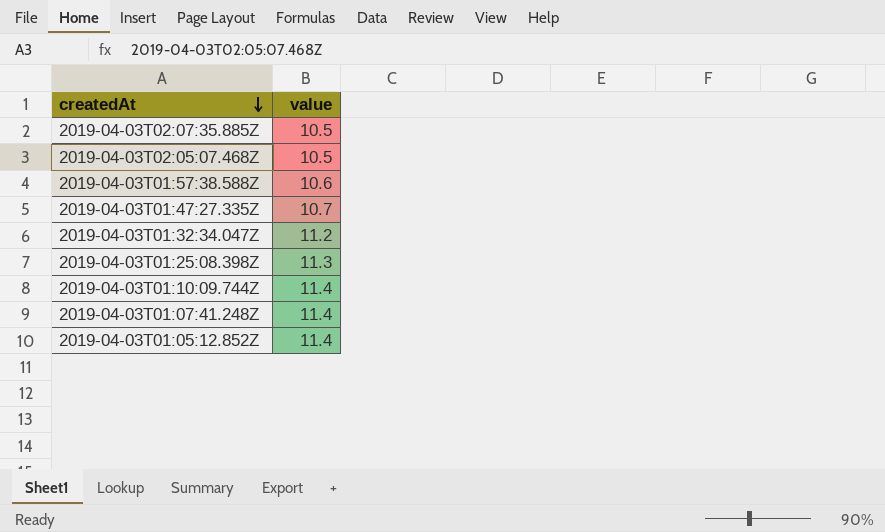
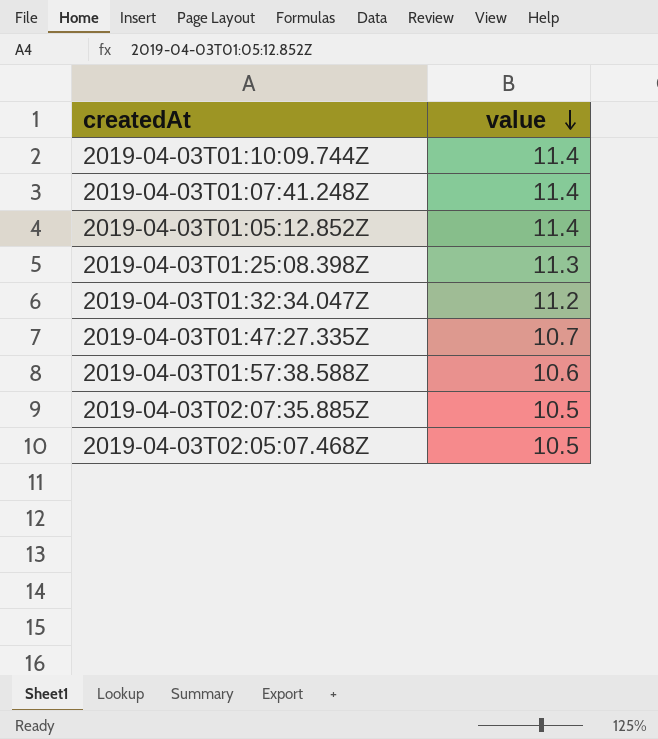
row order: createdAt descending -> value descending

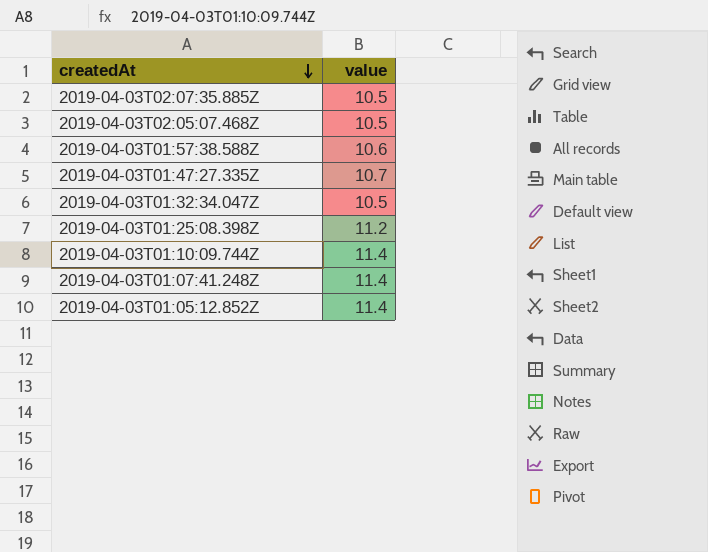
row order: value descending -> createdAt descending
2019-04-03T01:32:34.047Z | value: 11.2 -> 10.5
2019-04-03T01:25:08.398Z | value: 11.3 -> 11.2

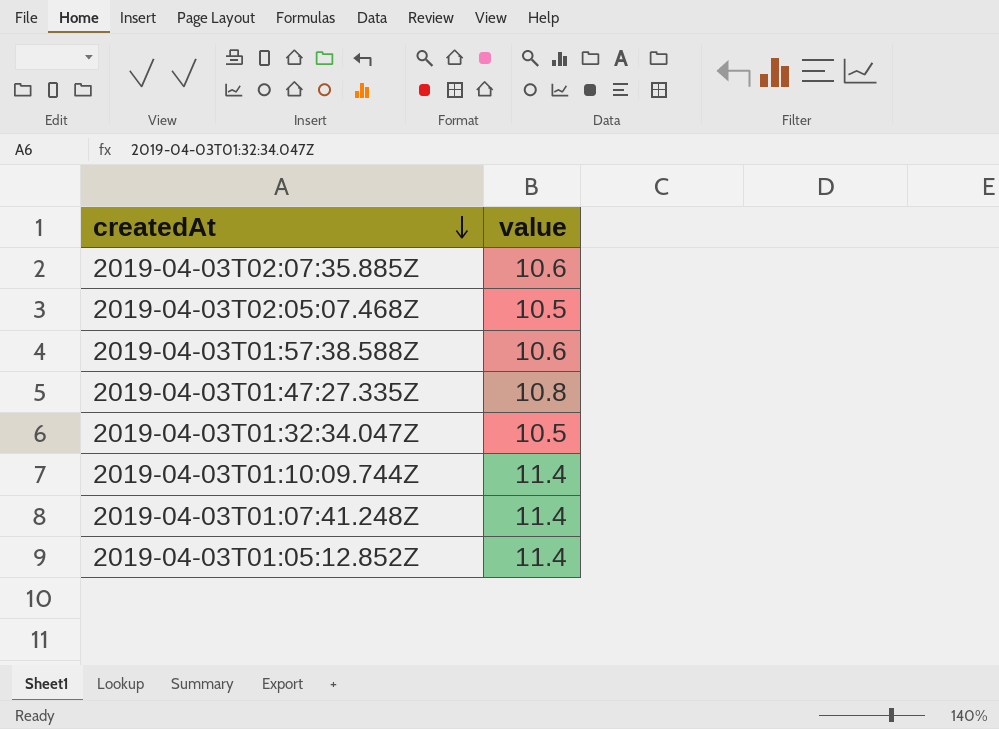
row 2019-04-03T01:25:08.398Z: 11.2 -> none
2019-04-03T02:07:35.885Z | value: 10.5 -> 10.6
2019-04-03T01:47:27.335Z | value: 10.7 -> 10.8

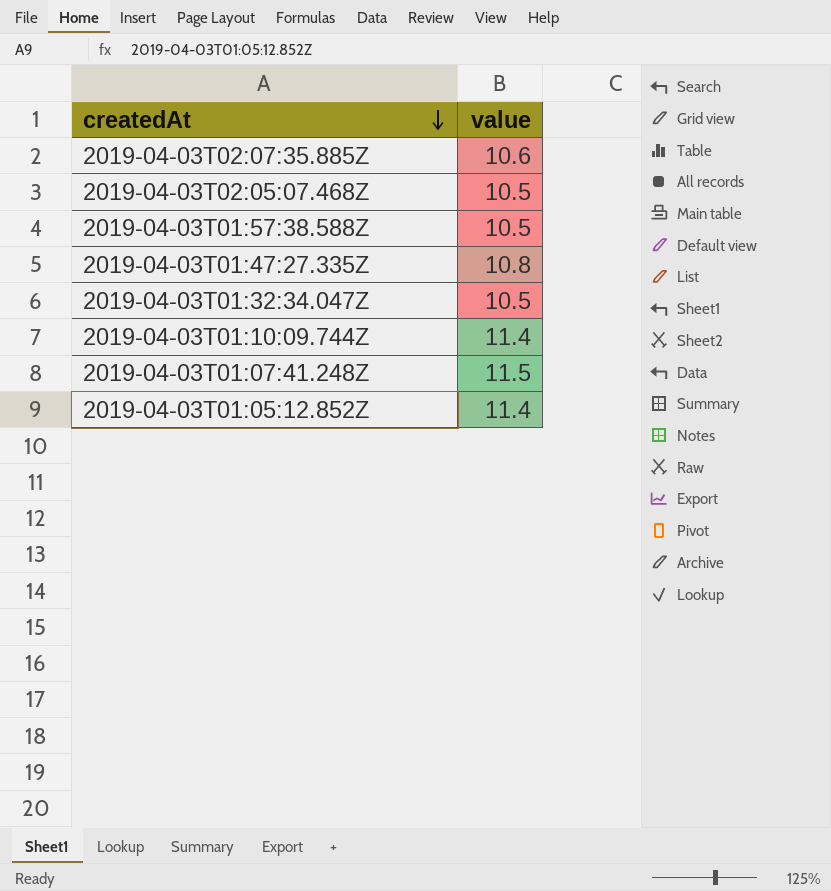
2019-04-03T01:57:38.588Z | value: 10.6 -> 10.5
2019-04-03T01:07:41.248Z | value: 11.4 -> 11.5

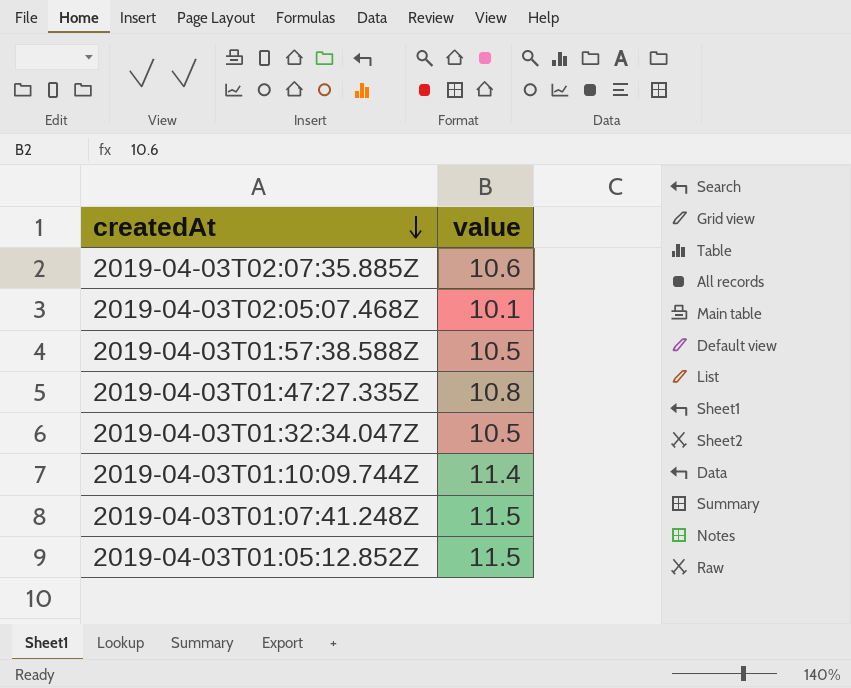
2019-04-03T02:05:07.468Z | value: 10.5 -> 10.1
2019-04-03T01:05:12.852Z | value: 11.4 -> 11.5

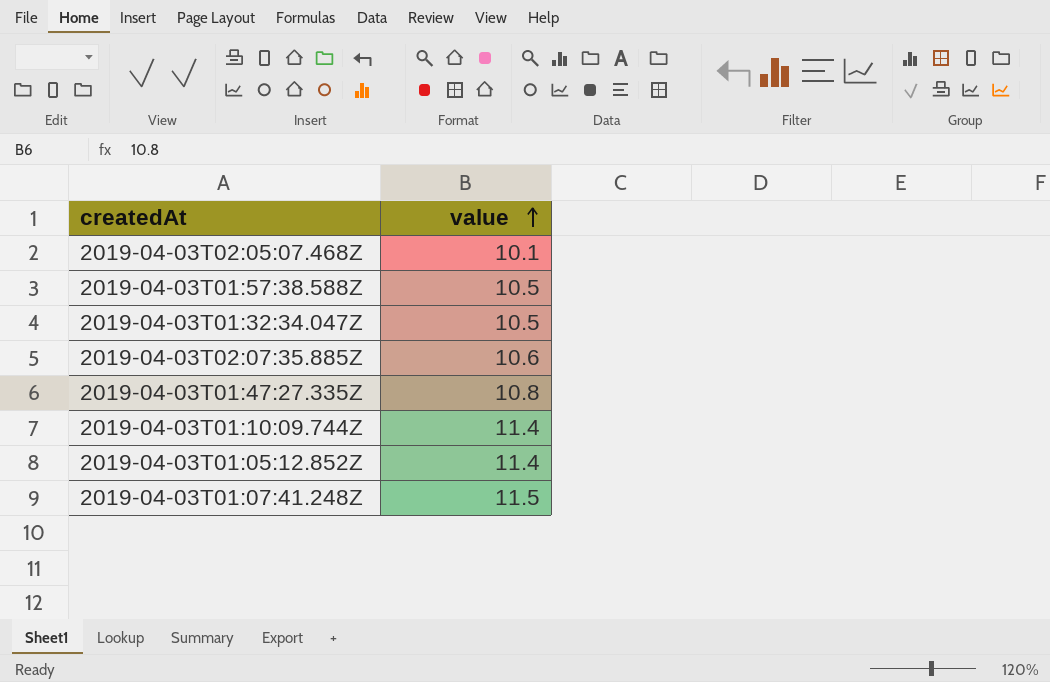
row order: createdAt descending -> value ascending
2019-04-03T01:05:12.852Z | value: 11.5 -> 11.4

